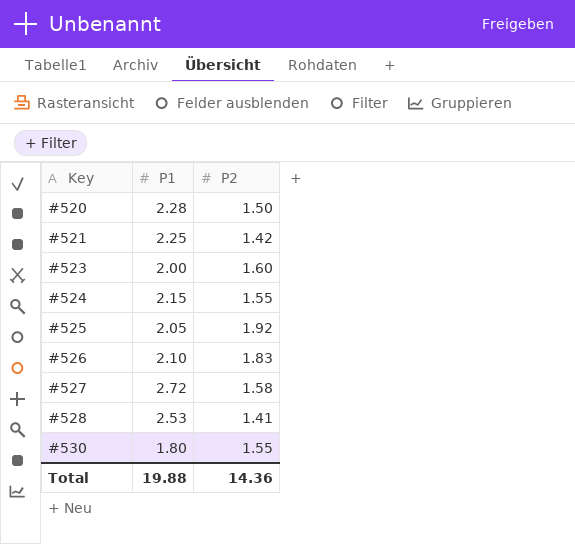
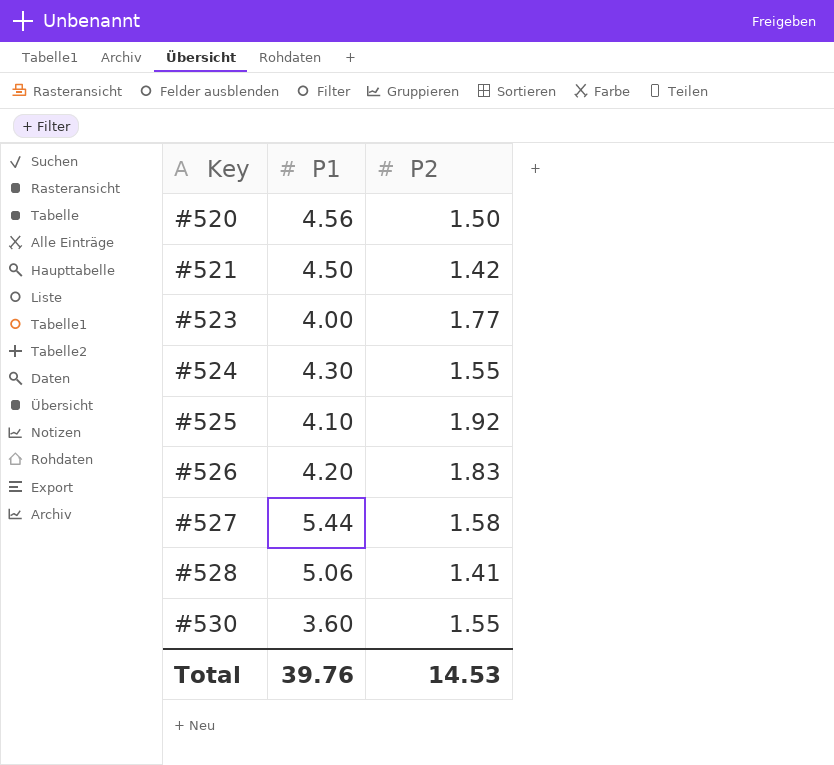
#520 | P1: 2.28 -> 4.56
#521 | P1: 2.25 -> 4.50
#523 | P1: 2.00 -> 4.00
#523 | P2: 1.60 -> 1.77
#524 | P1: 2.15 -> 4.30
#525 | P1: 2.05 -> 4.10
#526 | P1: 2.10 -> 4.20
#527 | P1: 2.72 -> 5.44
#528 | P1: 2.53 -> 5.06
#530 | P1: 1.80 -> 3.60
Total | P1: 19.88 -> 39.76
Total | P2: 14.36 -> 14.53

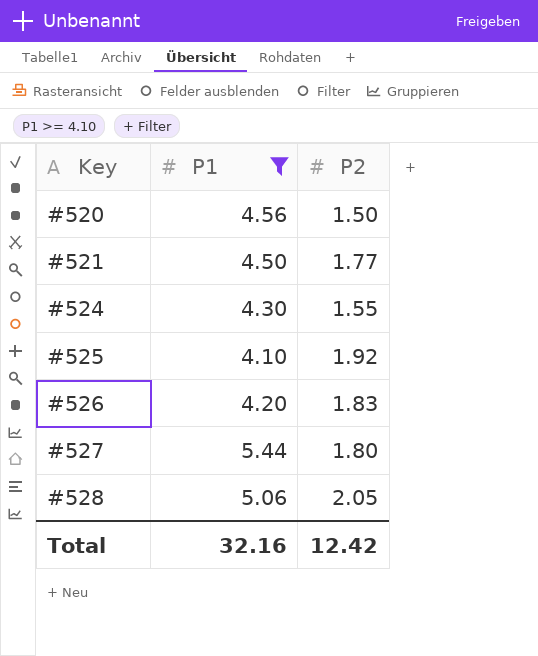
filter: none -> P1 >= 4.10
#521 | P2: 1.42 -> 1.77
#527 | P2: 1.58 -> 1.80
#528 | P2: 1.41 -> 2.05
Total | P1: 39.76 -> 32.16
Total | P2: 14.53 -> 12.42

